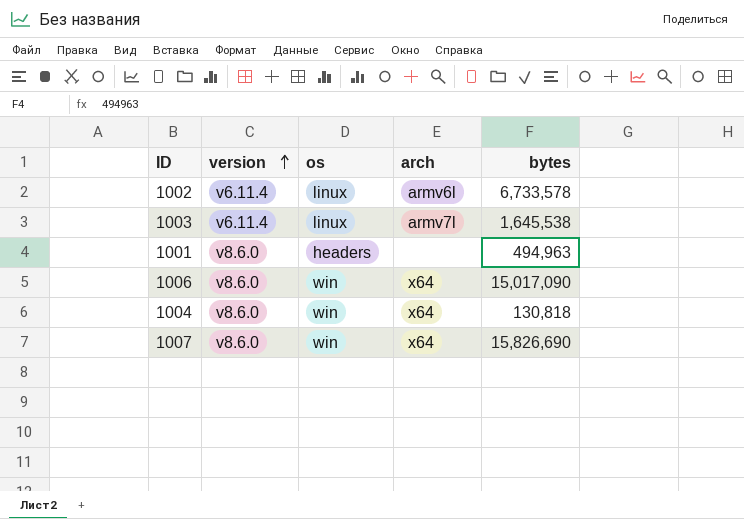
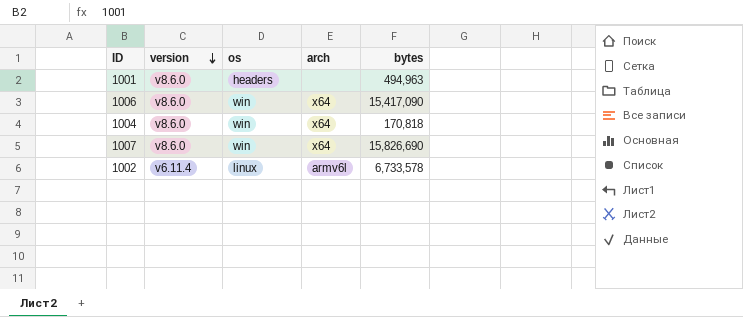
row order: version ascending -> version descending
row 1003: v6.11.4 | linux | armv7l | 1,645,538 -> none
1006 | bytes: 15,017,090 -> 15,417,090
1004 | bytes: 130,818 -> 170,818

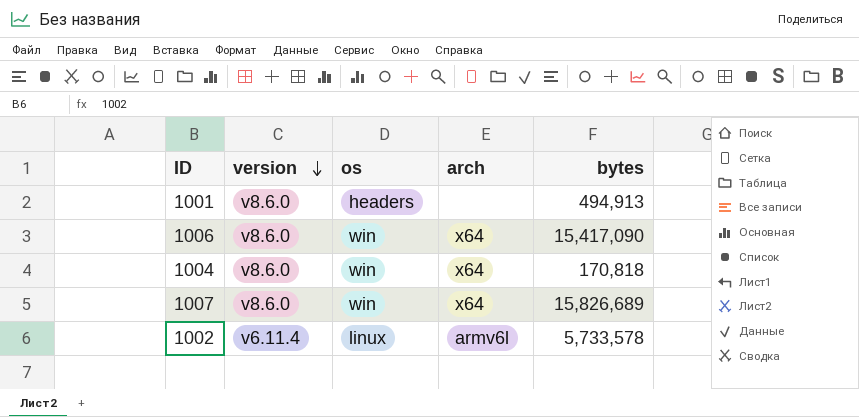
1001 | bytes: 494,963 -> 494,913
1007 | bytes: 15,826,690 -> 15,826,689
1002 | bytes: 6,733,578 -> 5,733,578

